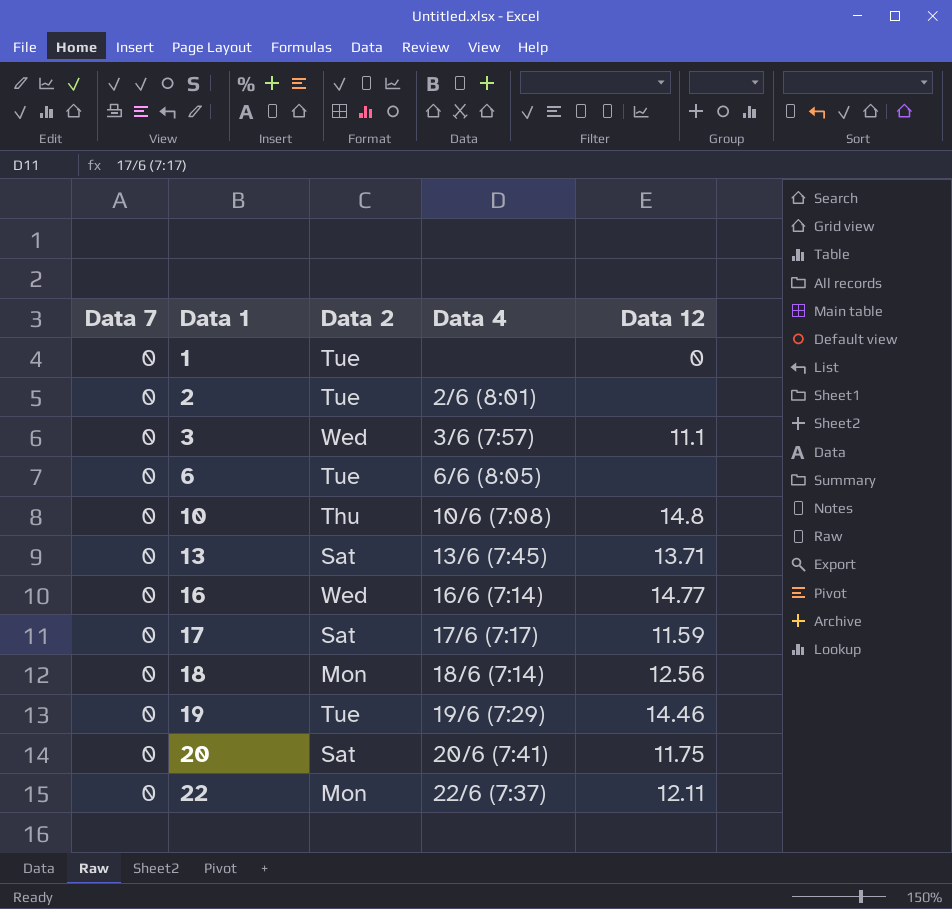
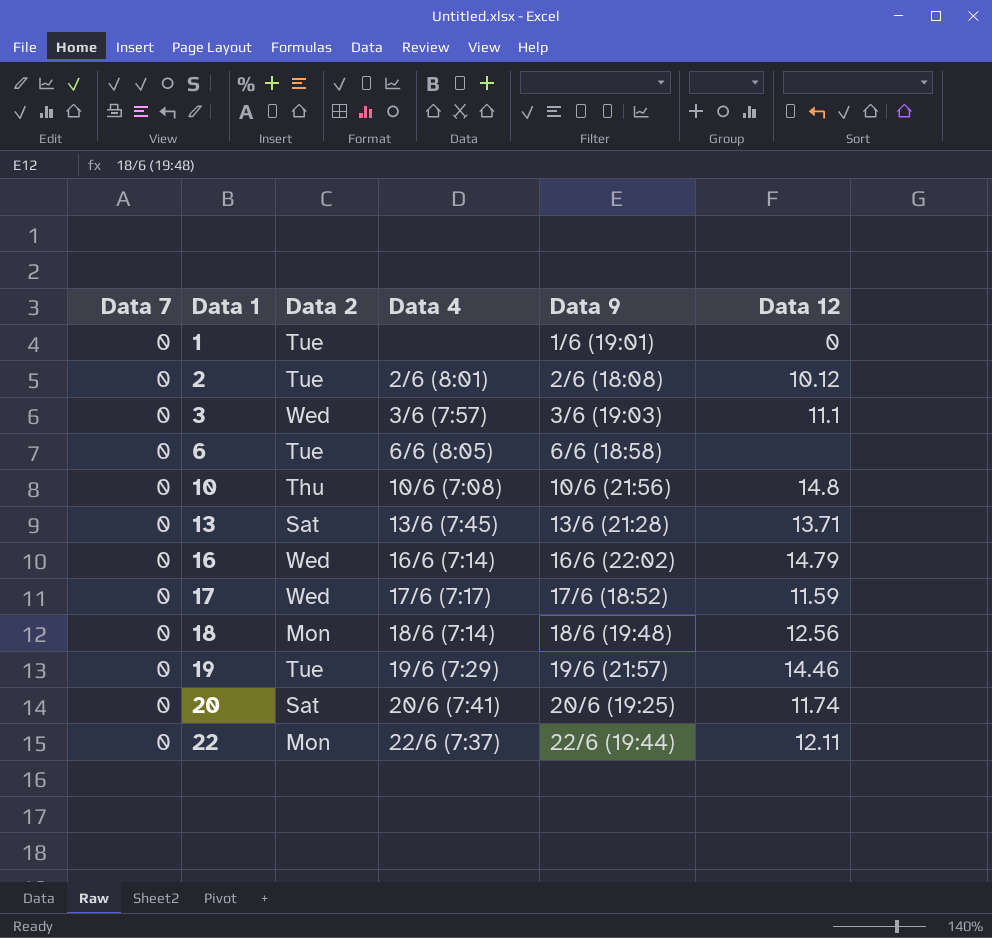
column Data 9 | position: none -> 5
2 | Data 12: none -> 10.12
16 | Data 12: 14.77 -> 14.79
17 | Data 2: Sat -> Wed
20 | Data 12: 11.75 -> 11.74

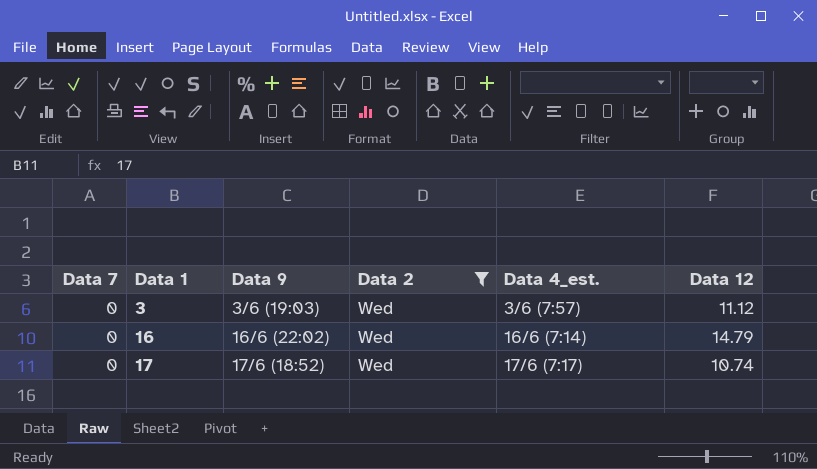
filter: none -> Data 2 = Wed
column Data 9 | position: 5 -> 3
column name: Data 4 -> Data 4_est.
3 | Data 12: 11.1 -> 11.12
17 | Data 12: 11.59 -> 10.74

